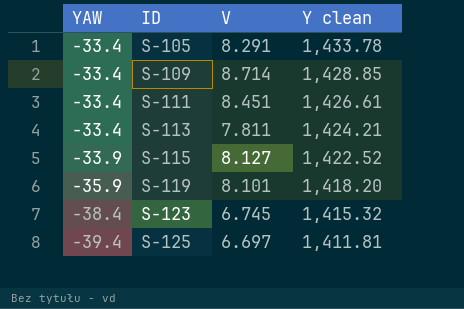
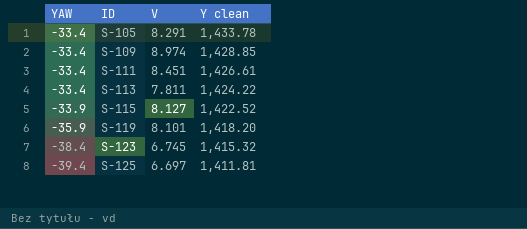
S-109 | V: 8.714 -> 8.974
S-113 | Y clean: 1,424.21 -> 1,424.22

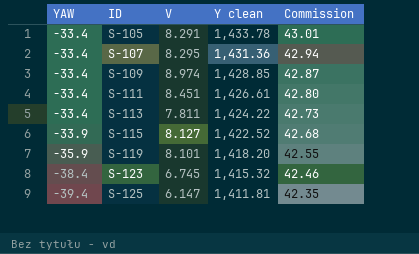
column Commission | formula: none -> [Y clean] * 0.03
row S-107: none -> -33.4 | 8.295 | 1,431.36 | 42.94
S-125 | V: 6.697 -> 6.147

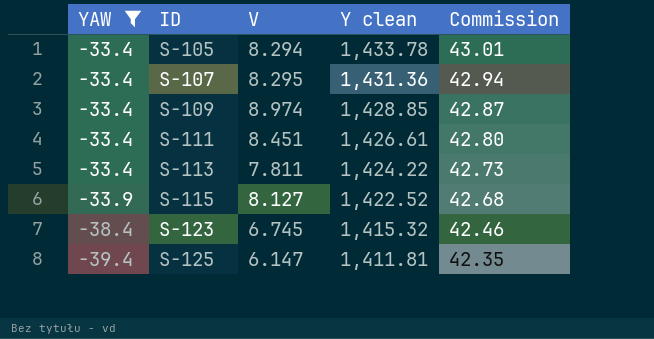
filter: none -> YAW != -35.9
S-105 | V: 8.291 -> 8.294

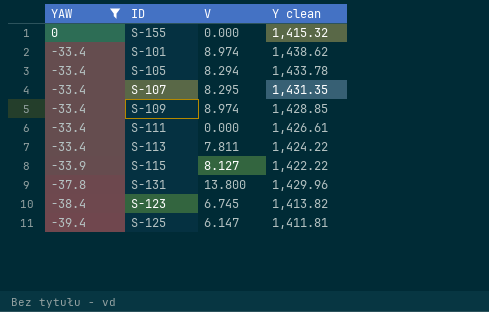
column Commission | formula: [Y clean] * 0.03 -> none
row S-155: none -> 0 | 0.000 | 1,415.32
row S-101: none -> -33.4 | 8.974 | 1,438.62
S-107 | Y clean: 1,431.36 -> 1,431.35
S-111 | V: 8.451 -> 0.000
S-115 | Y clean: 1,422.52 -> 1,422.22
row S-131: none -> -37.8 | 13.800 | 1,429.96
S-123 | Y clean: 1,415.32 -> 1,413.82

